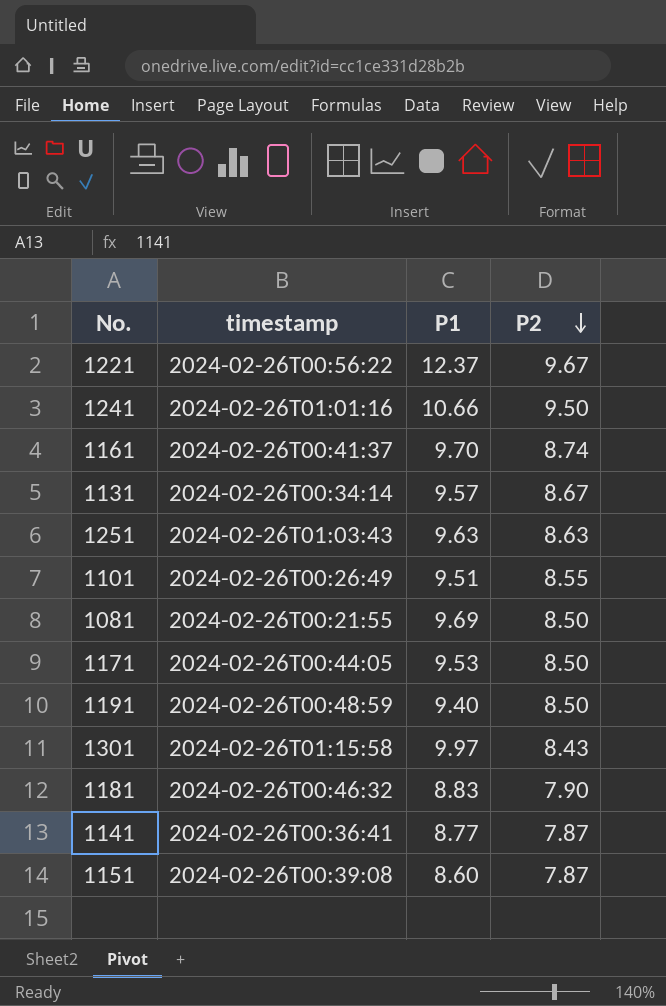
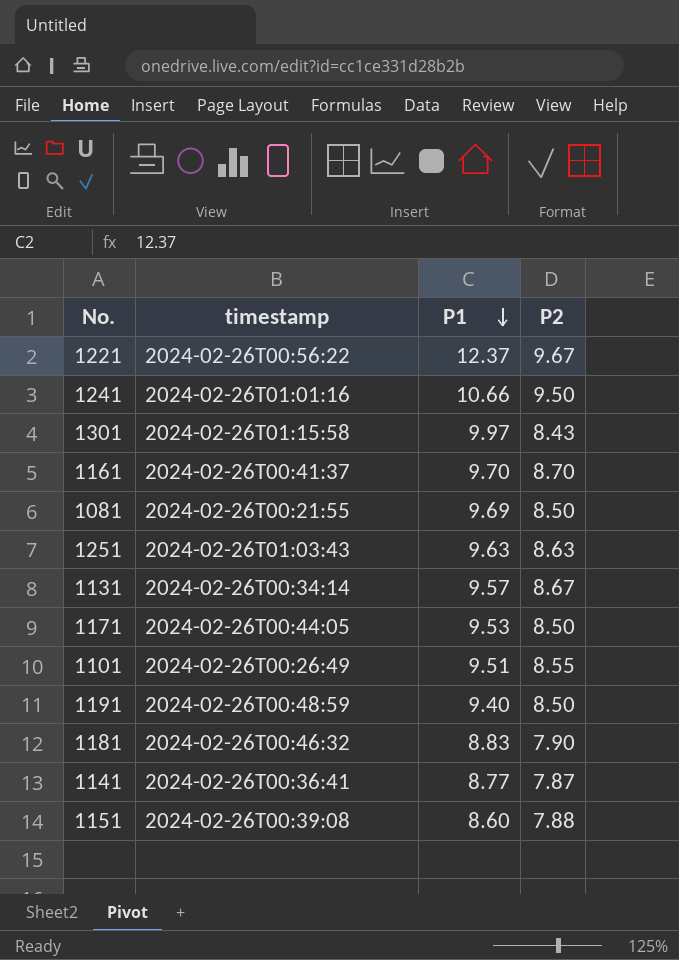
row order: P2 descending -> P1 descending
1161 | P2: 8.74 -> 8.70
1151 | P2: 7.87 -> 7.88

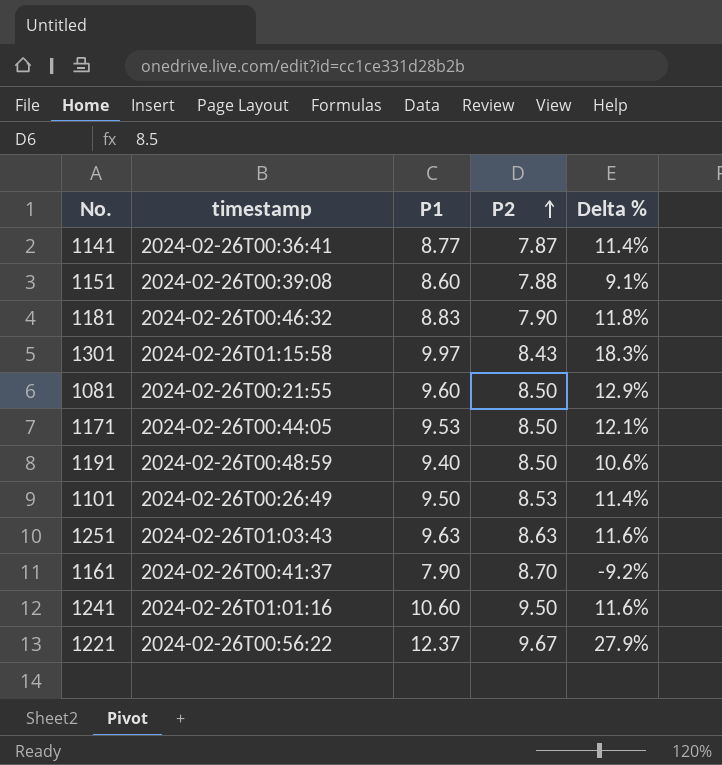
row order: P1 descending -> P2 ascending
column Delta % | formula: none -> ([P1] - [P2]) / [P2]
row 1131: 2024-02-26T00:34:14 | 9.57 | 8.67 -> none
1081 | P1: 9.69 -> 9.60
1101 | P1: 9.51 -> 9.50
1101 | P2: 8.55 -> 8.53
1161 | P1: 9.70 -> 7.90
1241 | P1: 10.66 -> 10.60

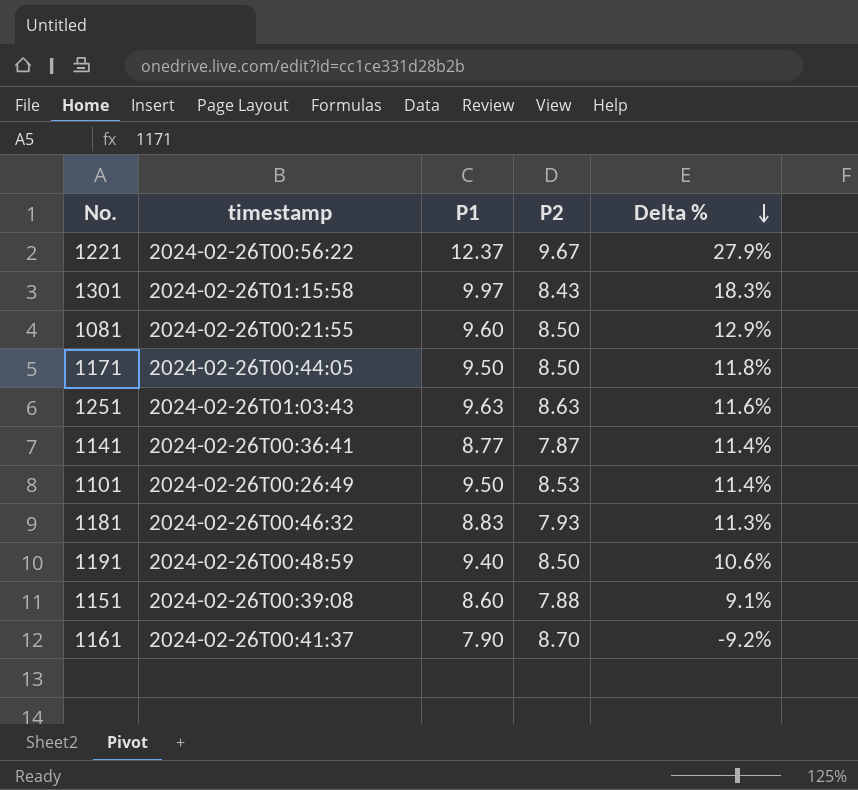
row order: P2 ascending -> Delta % descending
row 1241: 2024-02-26T01:01:16 | 10.60 | 9.50 | 11.6% -> none
1171 | P1: 9.53 -> 9.50
1171 | Delta %: 12.1% -> 11.8%
1181 | P2: 7.90 -> 7.93
1181 | Delta %: 11.8% -> 11.3%

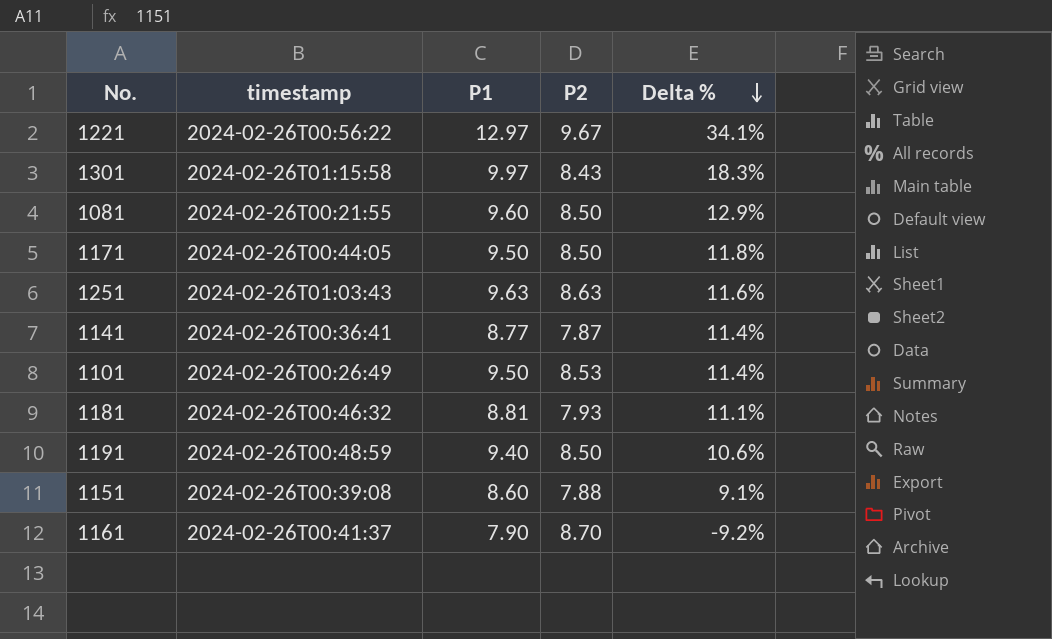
1221 | P1: 12.37 -> 12.97
1221 | Delta %: 27.9% -> 34.1%
1181 | P1: 8.83 -> 8.81
1181 | Delta %: 11.3% -> 11.1%

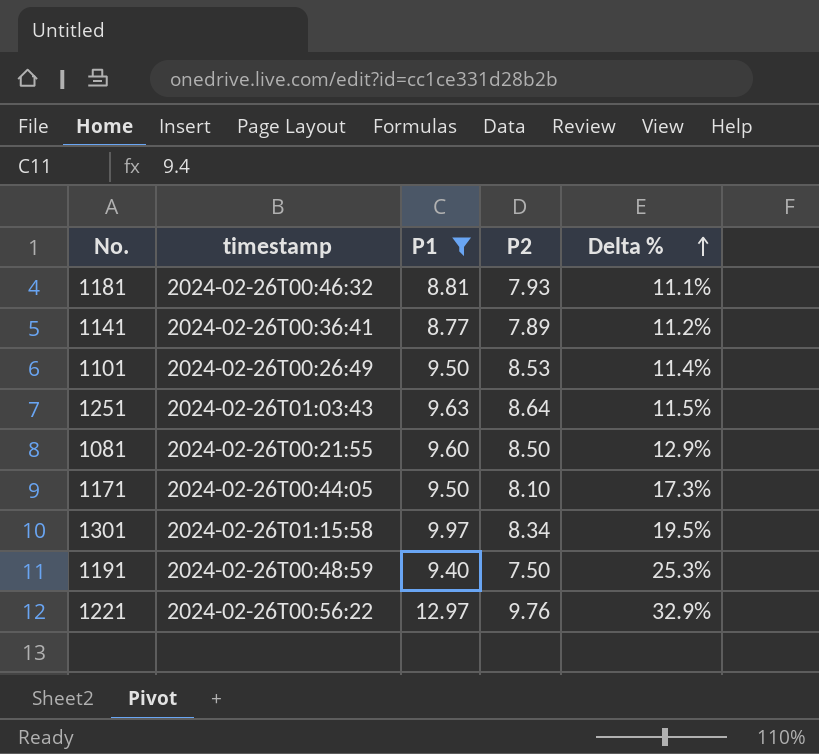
filter: none -> P1 >= 8.77
row order: Delta % descending -> Delta % ascending
1141 | P2: 7.87 -> 7.89
1141 | Delta %: 11.4% -> 11.2%
1251 | P2: 8.63 -> 8.64
1251 | Delta %: 11.6% -> 11.5%
1171 | P2: 8.50 -> 8.10
1171 | Delta %: 11.8% -> 17.3%
1301 | P2: 8.43 -> 8.34
1301 | Delta %: 18.3% -> 19.5%
1191 | P2: 8.50 -> 7.50
1191 | Delta %: 10.6% -> 25.3%
1221 | P2: 9.67 -> 9.76
1221 | Delta %: 34.1% -> 32.9%

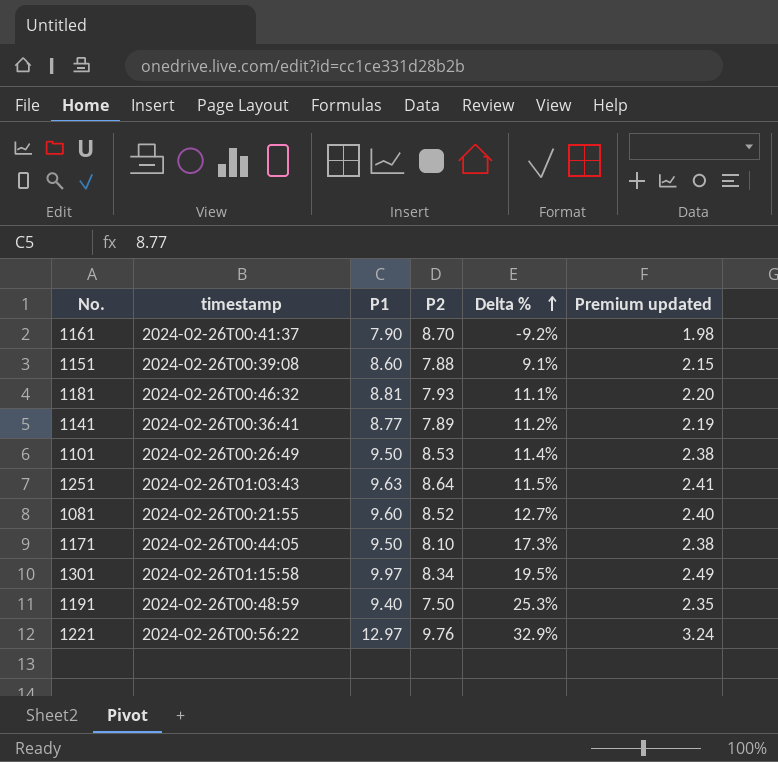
filter: P1 >= 8.77 -> none
column Premium updated | formula: none -> [P1] * 0.25
1081 | P2: 8.50 -> 8.52
1081 | Delta %: 12.9% -> 12.7%

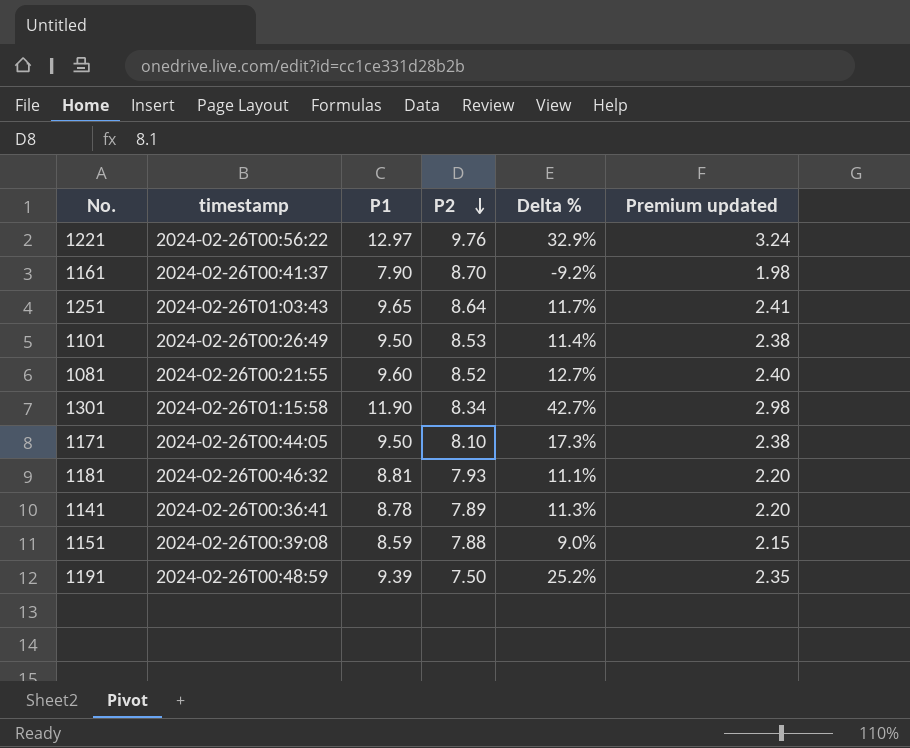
row order: Delta % ascending -> P2 descending
1251 | P1: 9.63 -> 9.65
1251 | Delta %: 11.5% -> 11.7%
1301 | P1: 9.97 -> 11.90
1301 | Delta %: 19.5% -> 42.7%
1301 | Premium updated: 2.49 -> 2.98
1141 | P1: 8.77 -> 8.78
1141 | Delta %: 11.2% -> 11.3%
1141 | Premium updated: 2.19 -> 2.20
1151 | P1: 8.60 -> 8.59
1151 | Delta %: 9.1% -> 9.0%
1191 | P1: 9.40 -> 9.39
1191 | Delta %: 25.3% -> 25.2%

